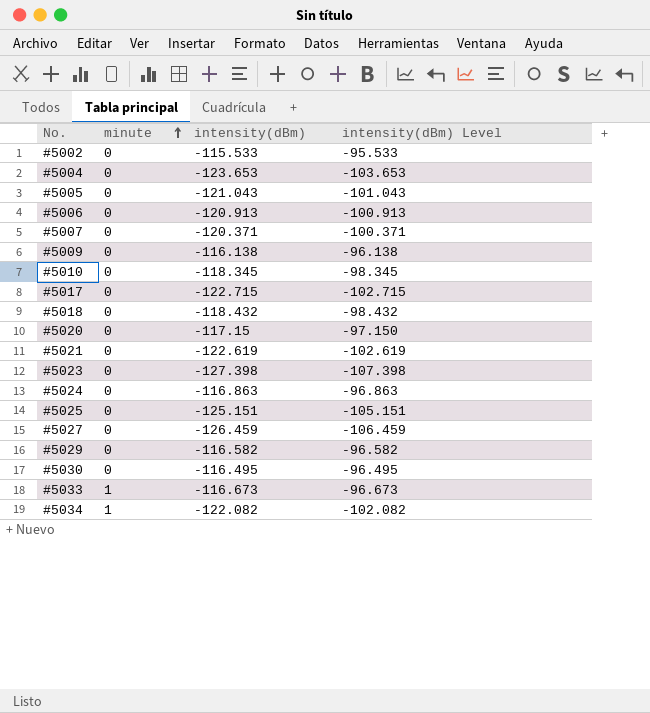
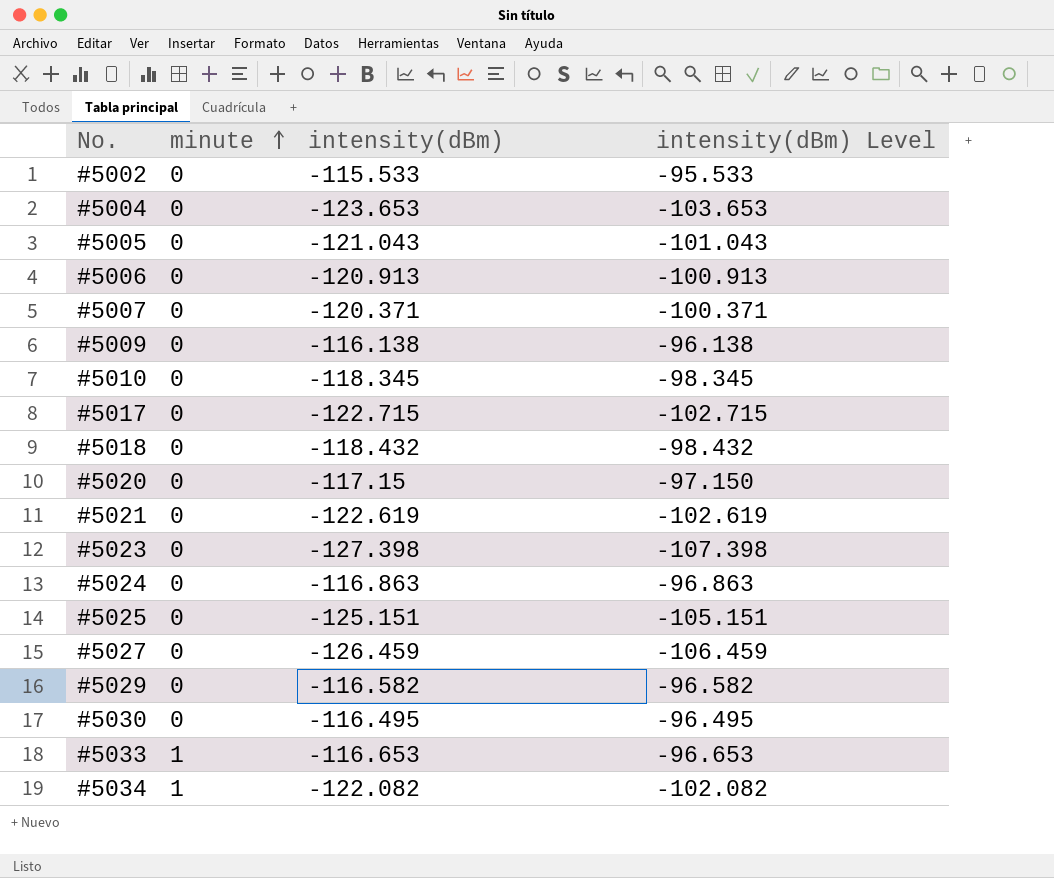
#5033 | intensity(dBm): -116.673 -> -116.653
#5033 | intensity(dBm) Level: -96.673 -> -96.653

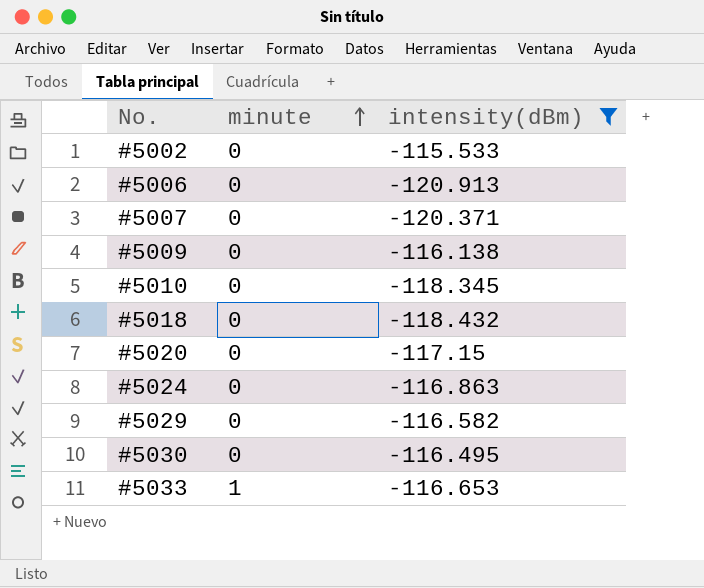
filter: none -> intensity(dBm) >= -120.913
column intensity(dBm) Level | formula: [intensity(dBm)] + 20 -> none

